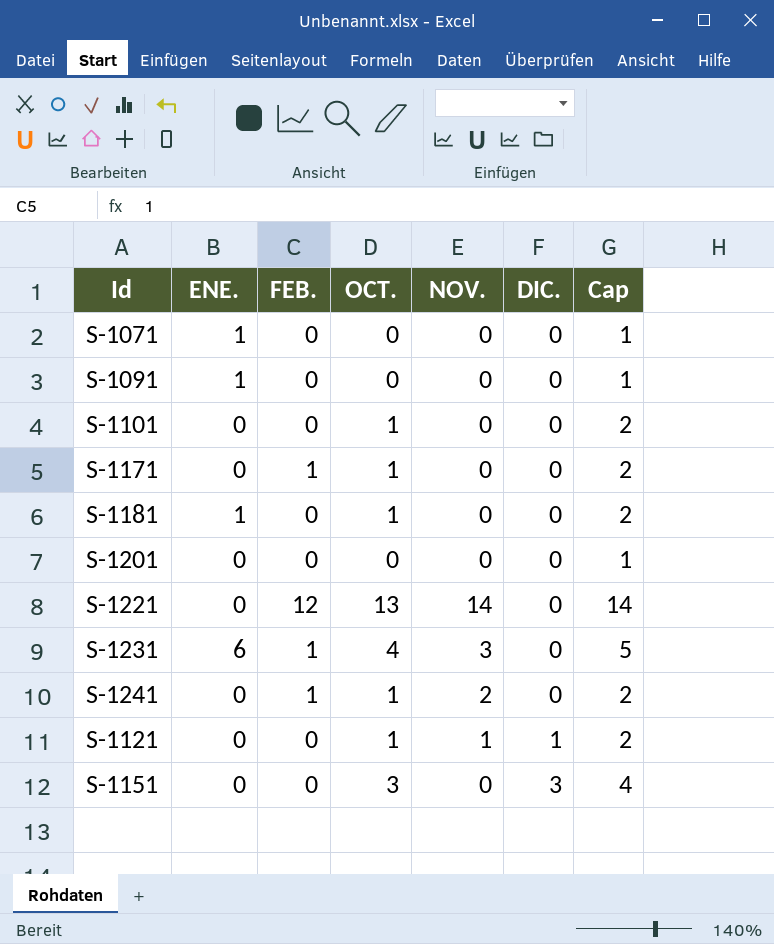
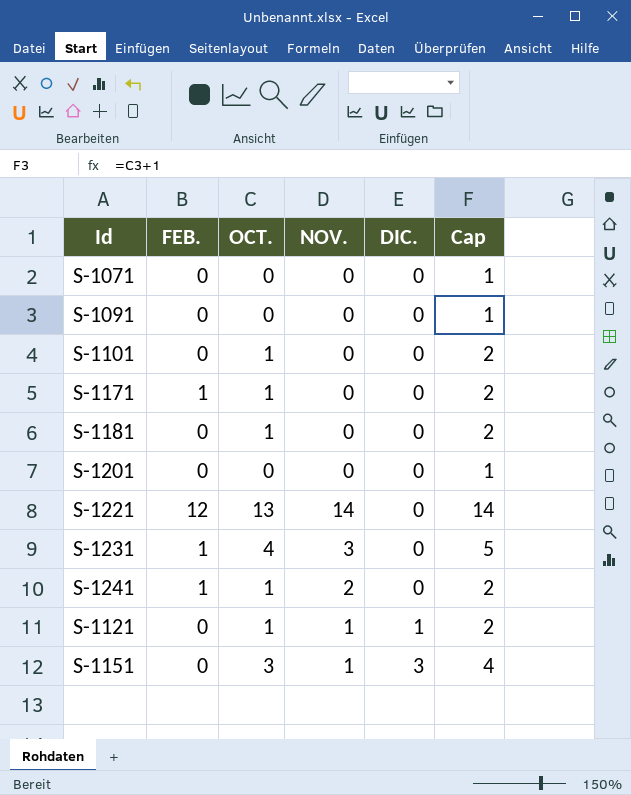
column ENE. | position: 2 -> none
S-1151 | NOV.: 0 -> 1

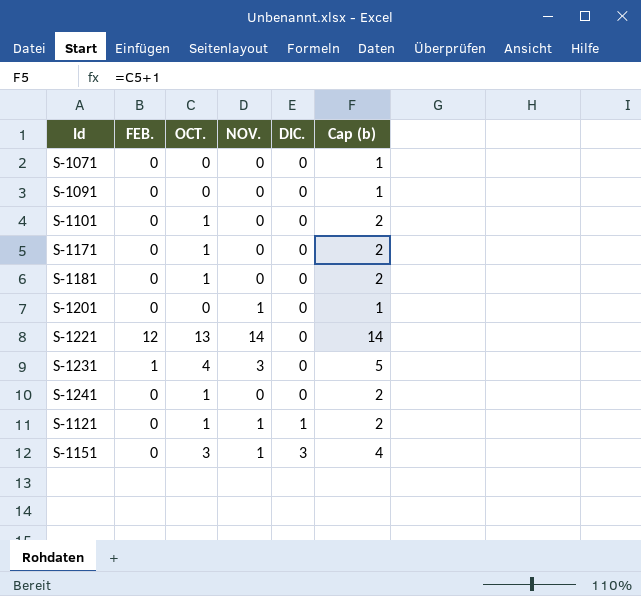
column name: Cap -> Cap (b)
S-1171 | FEB.: 1 -> 0
S-1201 | NOV.: 0 -> 1
S-1241 | FEB.: 1 -> 0
S-1241 | NOV.: 2 -> 0

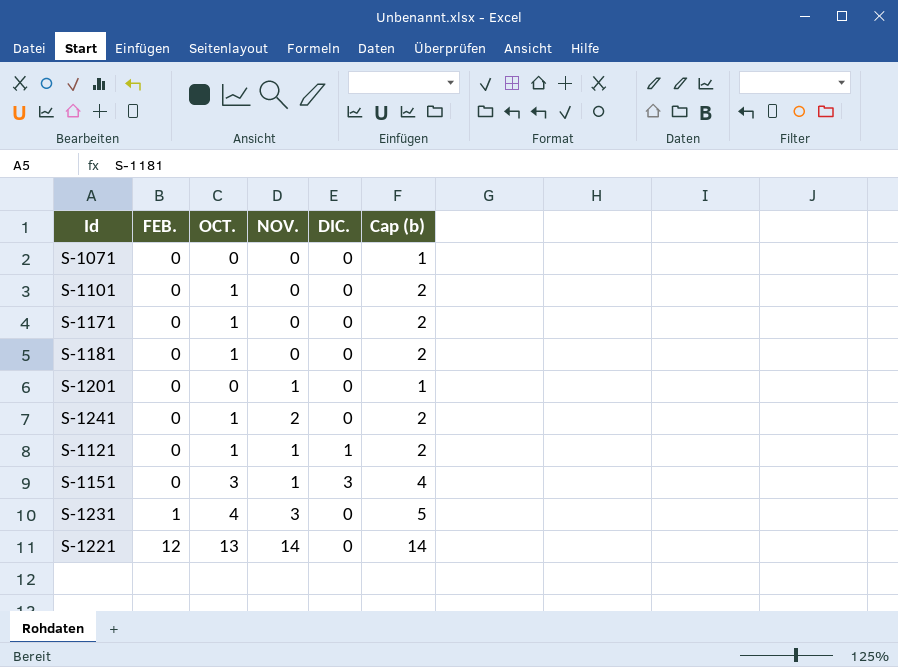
row order: DIC. ascending -> FEB. ascending
row S-1091: 0 | 0 | 0 | 0 | 1 -> none
S-1241 | NOV.: 0 -> 2

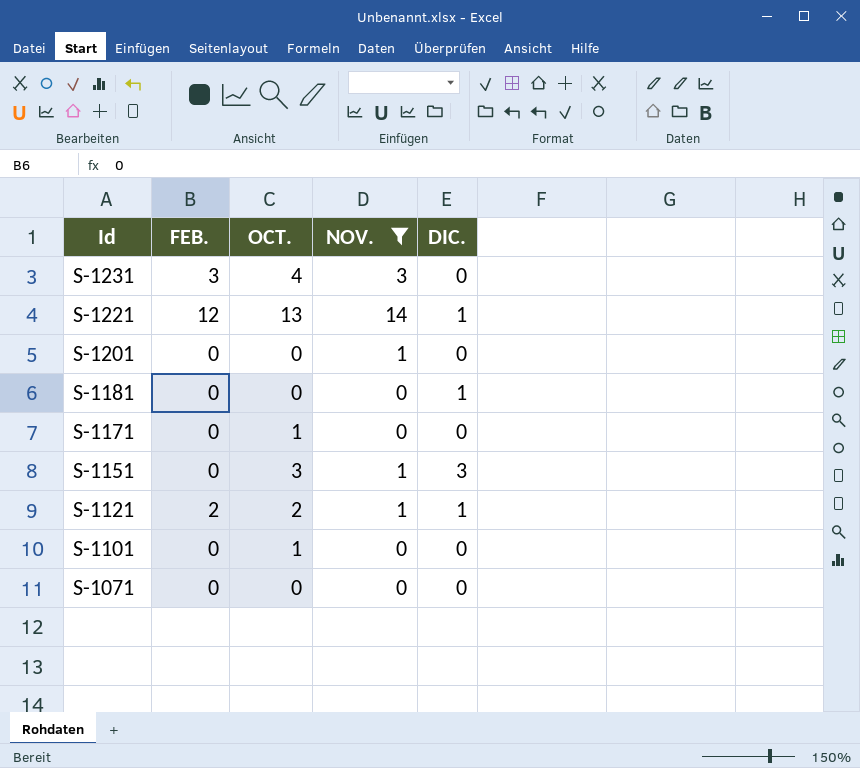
filter: none -> NOV. != 2
row order: FEB. ascending -> Id descending
column Cap (b) | formula: [OCT.] + 1 -> none
S-1231 | FEB.: 1 -> 3
S-1221 | DIC.: 0 -> 1
S-1181 | OCT.: 1 -> 0
S-1181 | DIC.: 0 -> 1
S-1121 | FEB.: 0 -> 2
S-1121 | OCT.: 1 -> 2

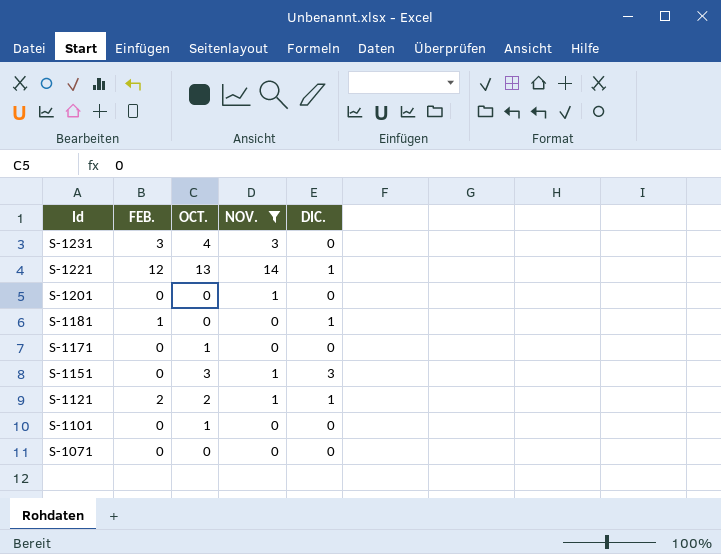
S-1181 | FEB.: 0 -> 1

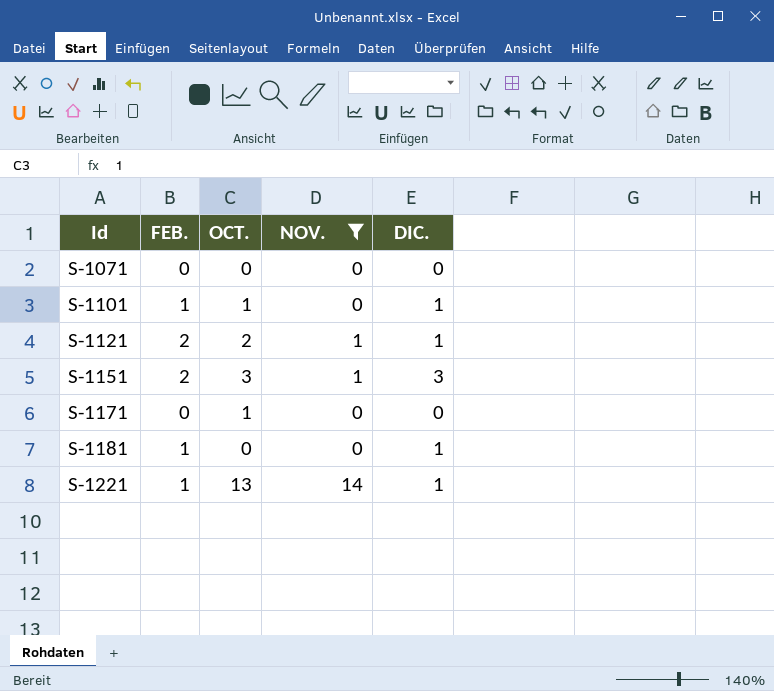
row order: Id descending -> Id ascending
row S-1231: 3 | 4 | 3 | 0 -> none
row S-1201: 0 | 0 | 1 | 0 -> none
S-1101 | FEB.: 0 -> 1
S-1101 | DIC.: 0 -> 1
S-1151 | FEB.: 0 -> 2
S-1221 | FEB.: 12 -> 1

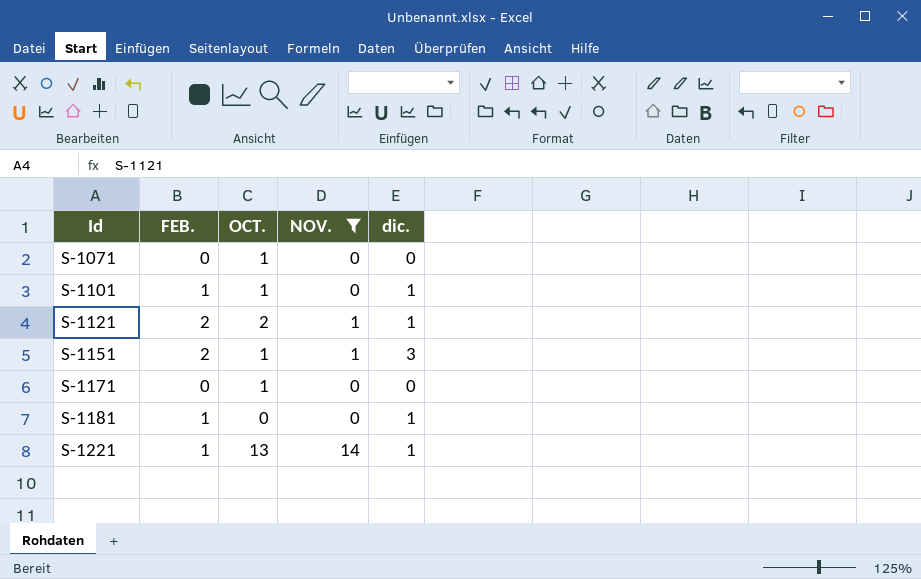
column name: DIC. -> dic.
S-1071 | OCT.: 0 -> 1
S-1151 | OCT.: 3 -> 1

